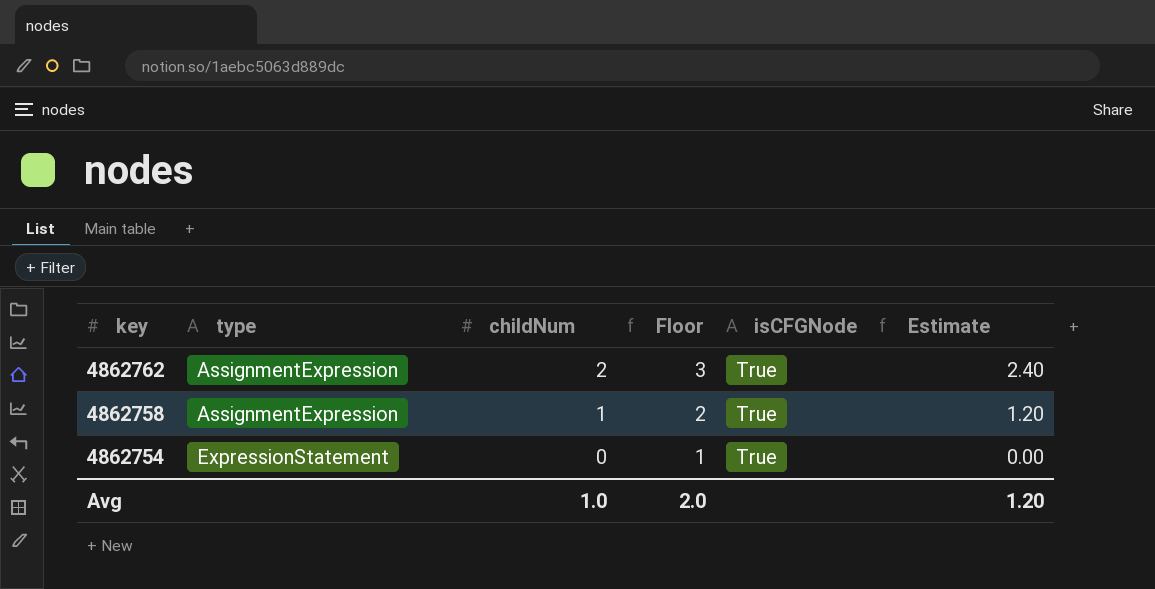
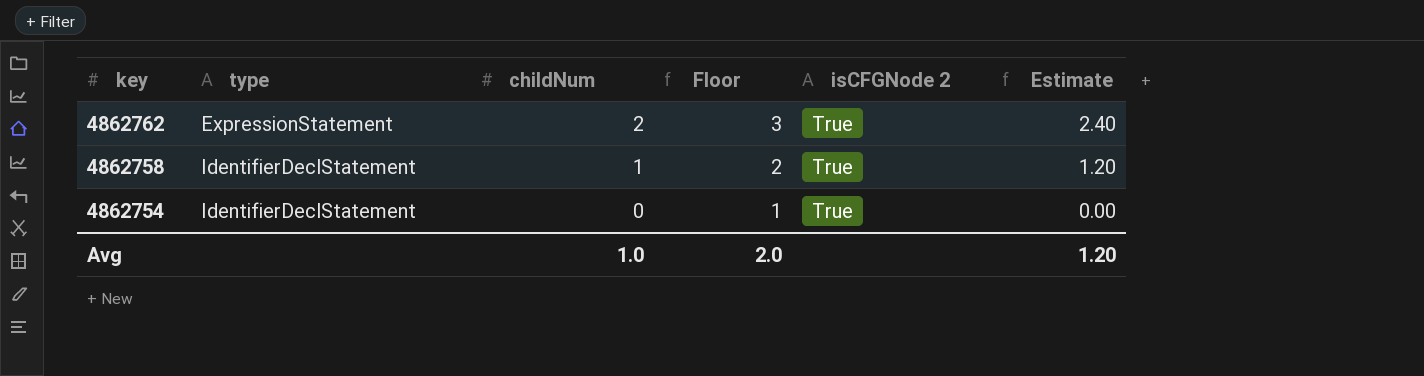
column name: isCFGNode -> isCFGNode 2
4862762 | type: AssignmentExpression -> ExpressionStatement
4862758 | type: AssignmentExpression -> IdentifierDeclStatement
4862754 | type: ExpressionStatement -> IdentifierDeclStatement

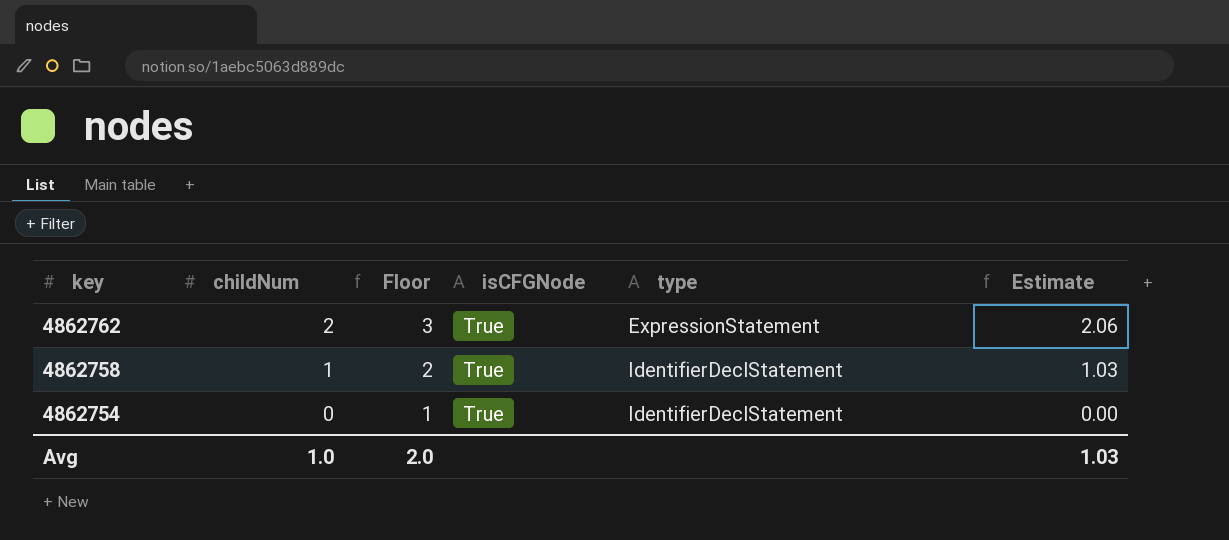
column name: isCFGNode 2 -> isCFGNode
column type | position: 2 -> 5
column Estimate | formula: [childNum] * 1.2 -> [childNum] * 1.03
Avg | Estimate: 1.20 -> 1.03

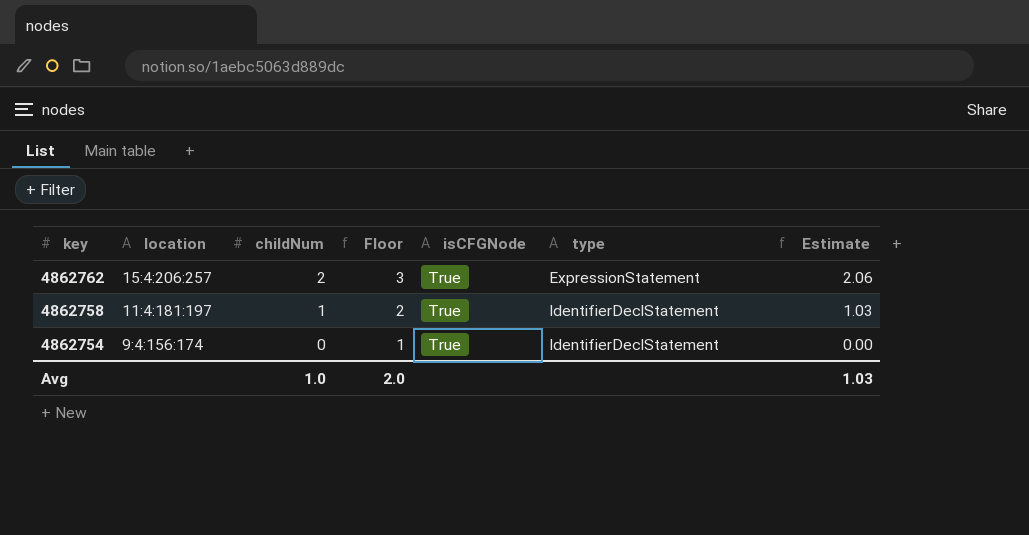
column location | position: none -> 2

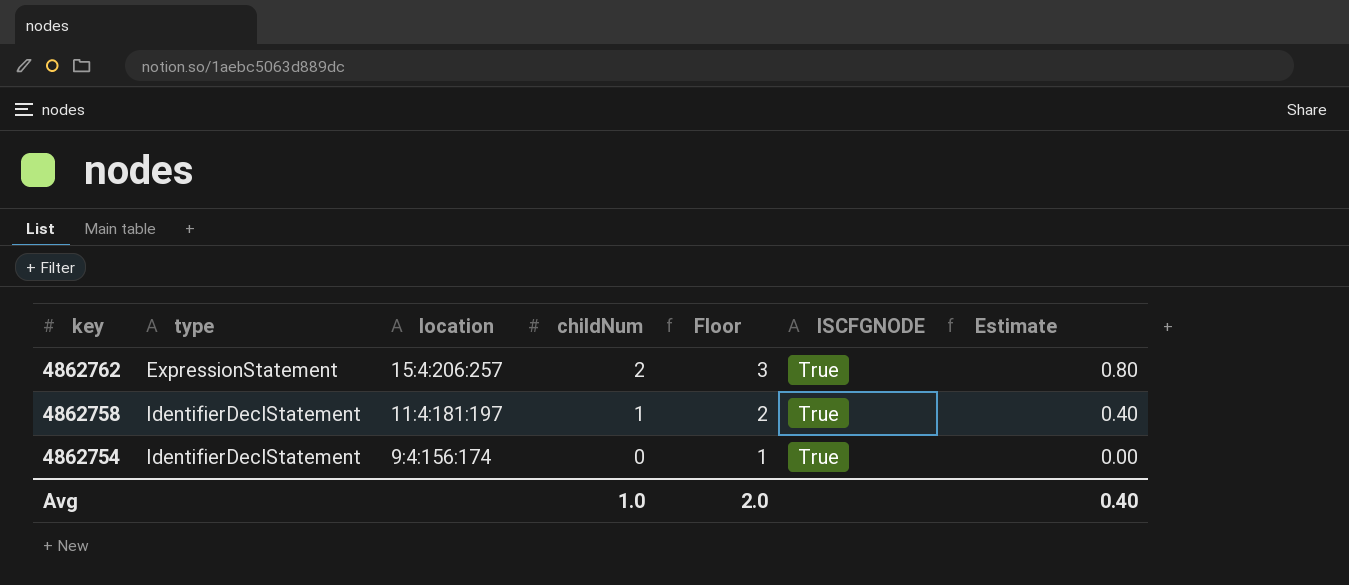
column type | position: 6 -> 2
column name: isCFGNode -> ISCFGNODE
column Estimate | formula: [childNum] * 1.03 -> [childNum] * 0.4
Avg | Estimate: 1.03 -> 0.40

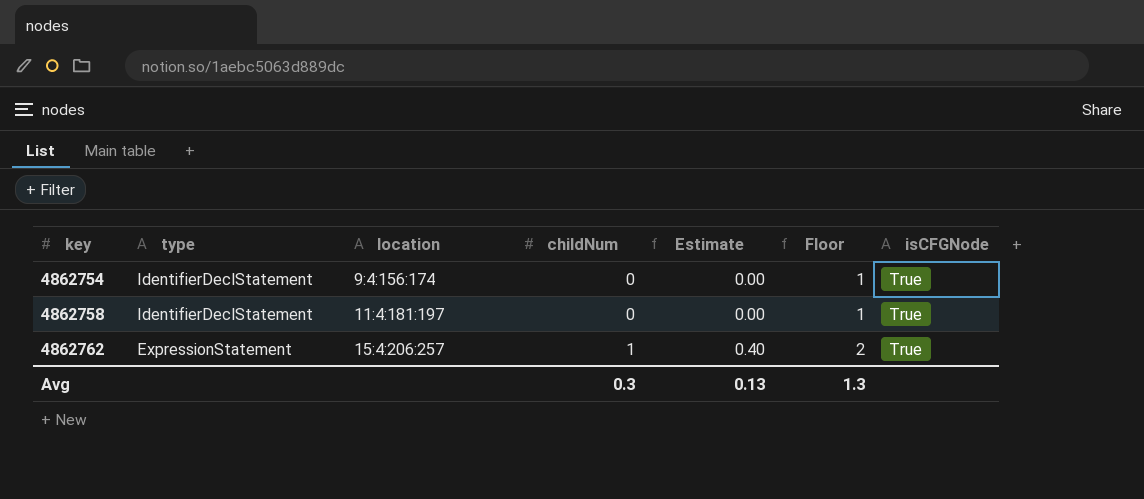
row order: key descending -> key ascending
column Estimate | position: 7 -> 5
column name: ISCFGNODE -> isCFGNode
4862758 | childNum: 1 -> 0
4862758 | Estimate: 0.40 -> 0.00
4862758 | Floor: 2 -> 1
4862762 | childNum: 2 -> 1
4862762 | Estimate: 0.80 -> 0.40
4862762 | Floor: 3 -> 2
Avg | childNum: 1.0 -> 0.3
Avg | Estimate: 0.40 -> 0.13
Avg | Floor: 2.0 -> 1.3

